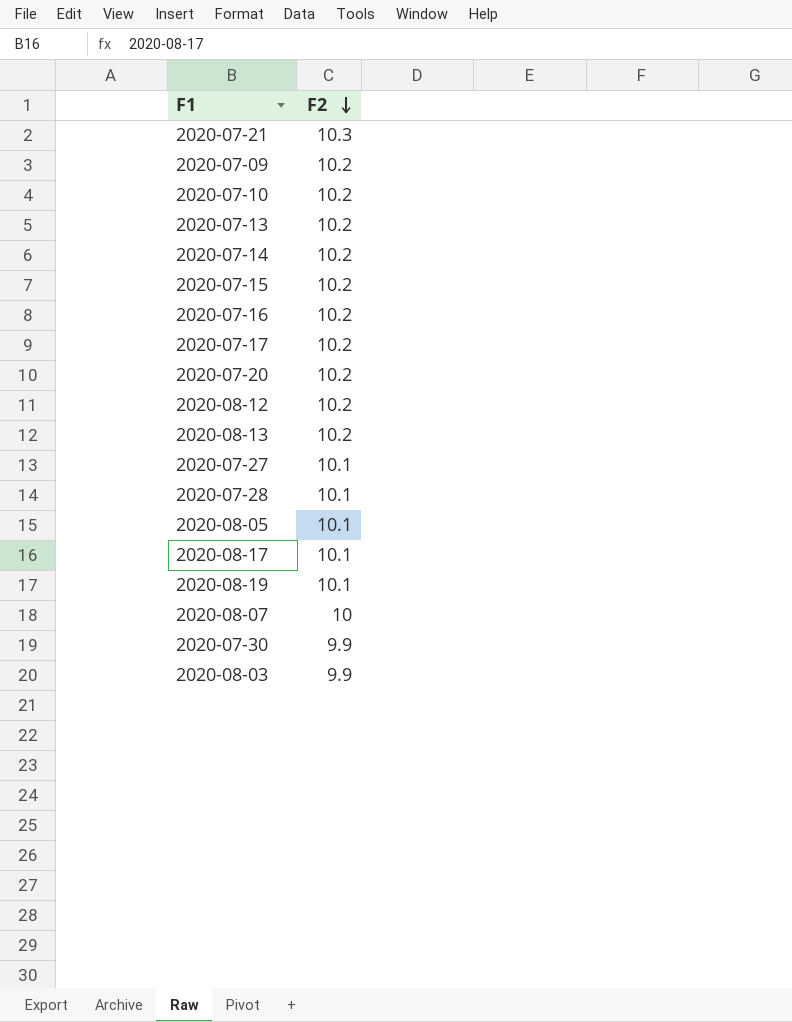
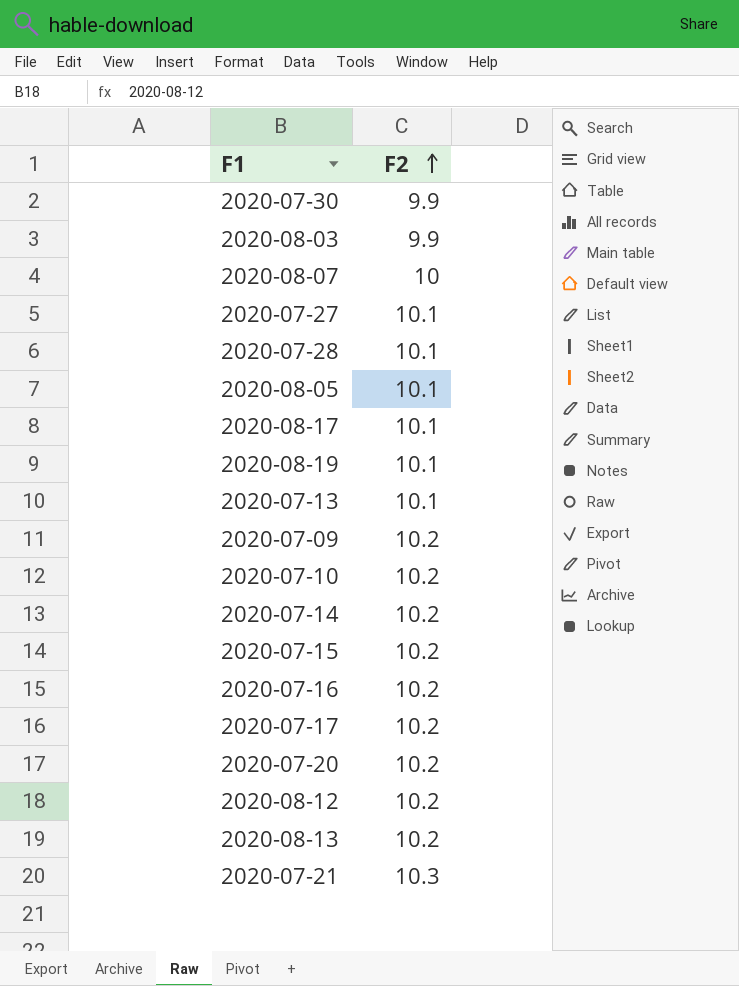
row order: F2 descending -> F2 ascending
2020-07-13 | F2: 10.2 -> 10.1

